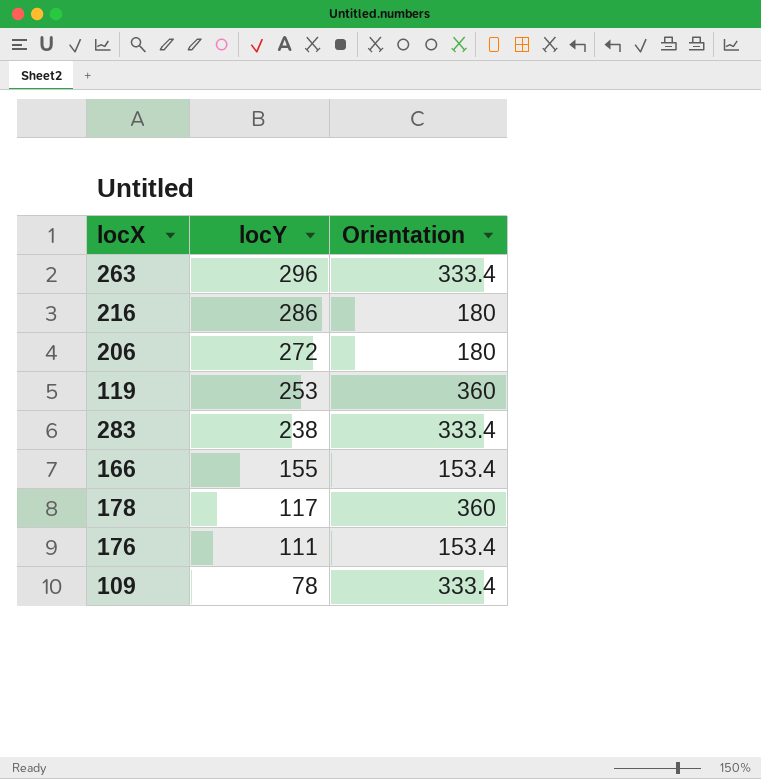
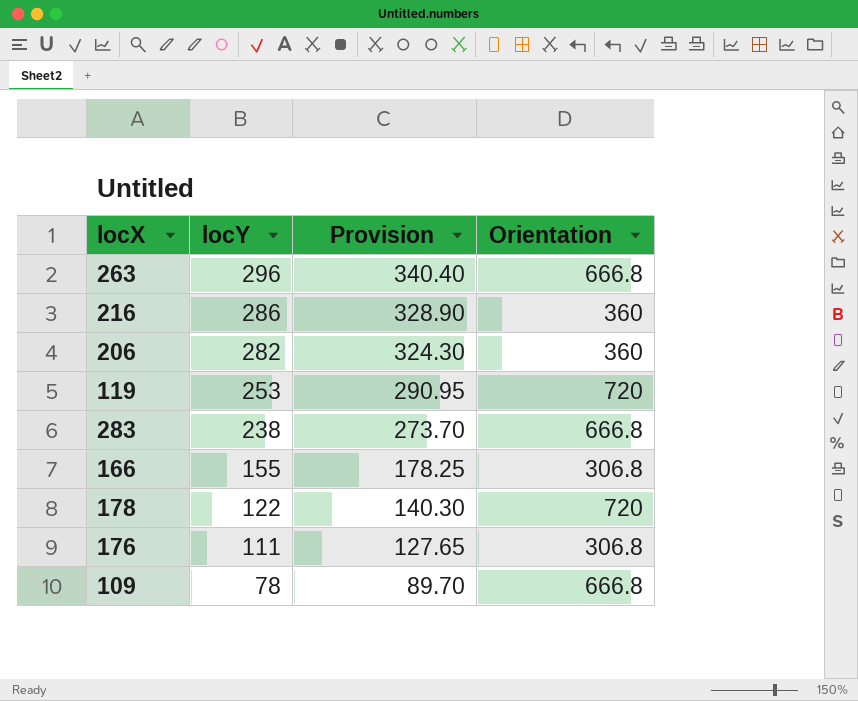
column Provision | formula: none -> [locY] * 1.15
263 | Orientation: 333.4 -> 666.8
216 | Orientation: 180 -> 360
206 | locY: 272 -> 282
206 | Orientation: 180 -> 360
119 | Orientation: 360 -> 720
283 | Orientation: 333.4 -> 666.8
166 | Orientation: 153.4 -> 306.8
178 | locY: 117 -> 122
178 | Orientation: 360 -> 720
176 | Orientation: 153.4 -> 306.8
109 | Orientation: 333.4 -> 666.8

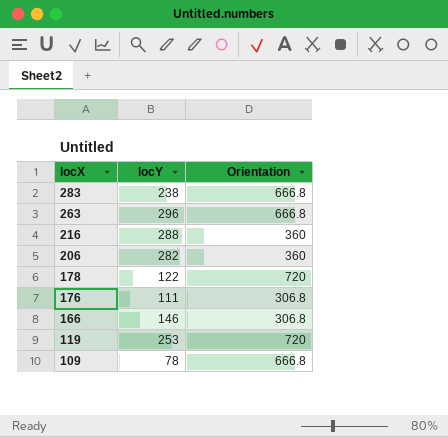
row order: locY descending -> locX descending
column Provision | formula: [locY] * 1.15 -> none
216 | locY: 286 -> 288
166 | locY: 155 -> 146

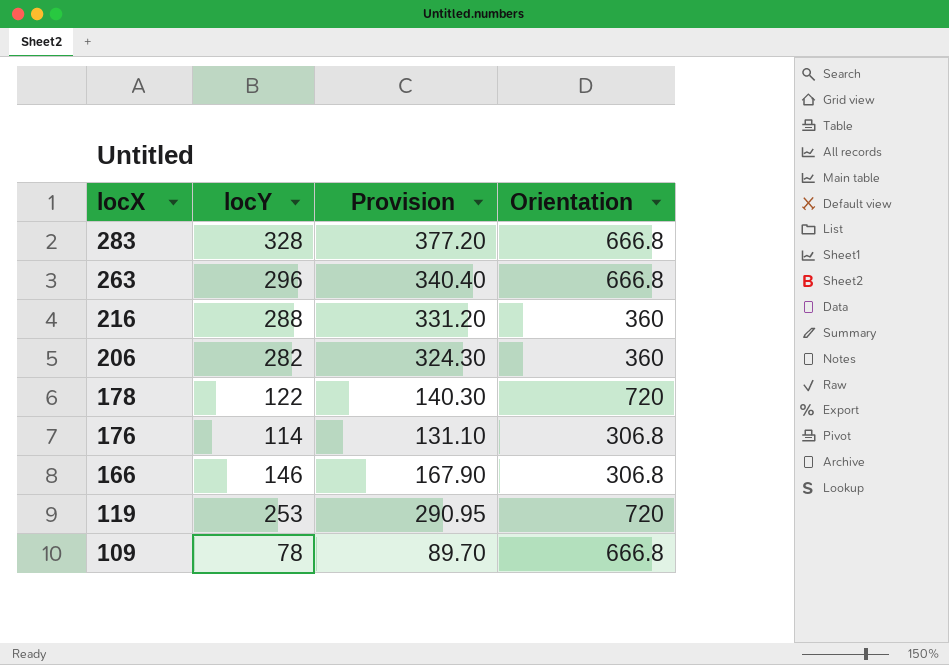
column Provision | formula: none -> [locY] * 1.15
283 | locY: 238 -> 328
176 | locY: 111 -> 114

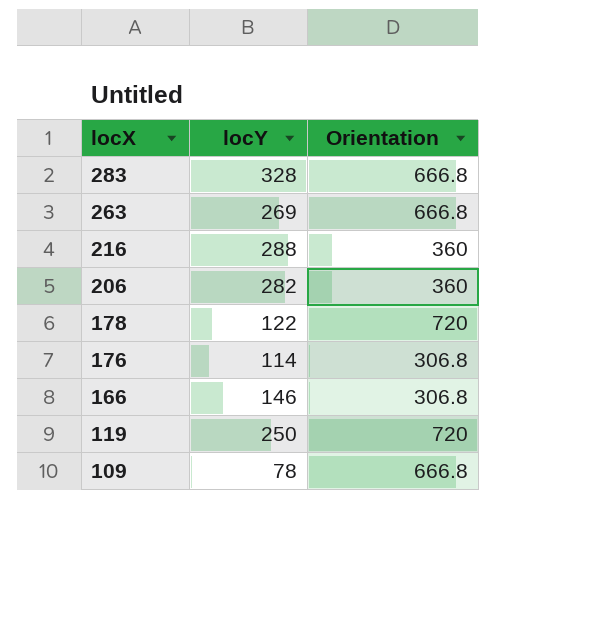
column Provision | formula: [locY] * 1.15 -> none
263 | locY: 296 -> 269
119 | locY: 253 -> 250

